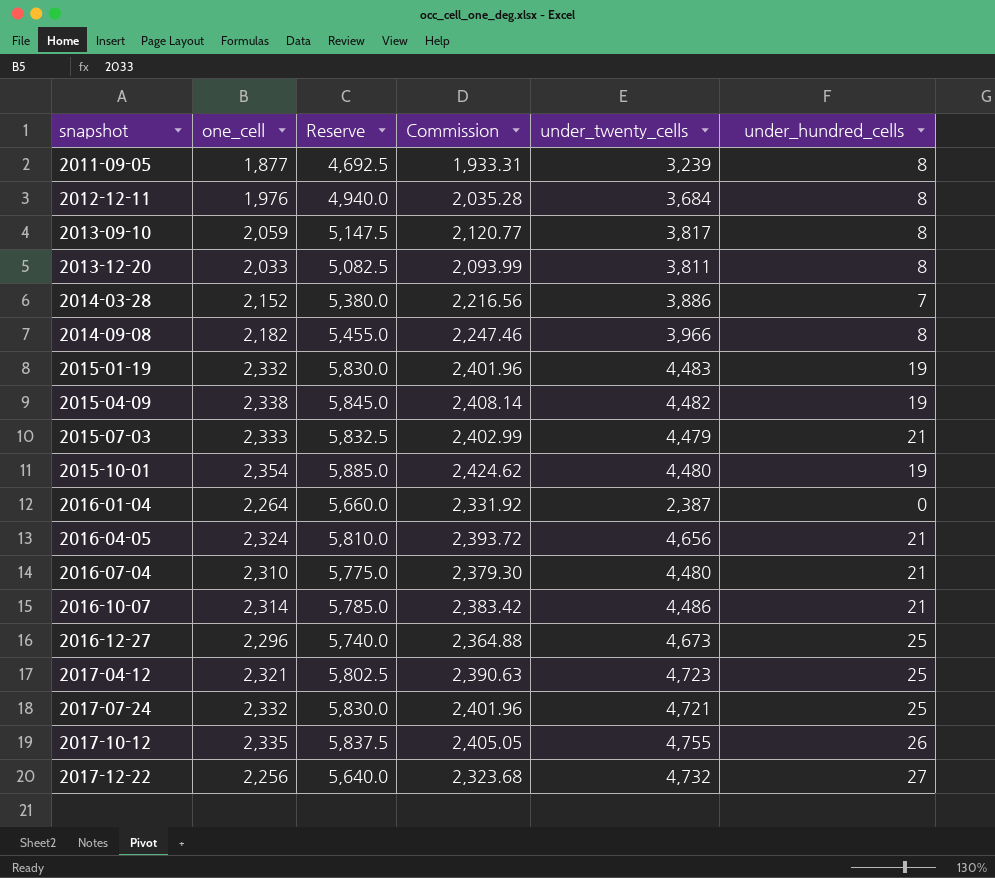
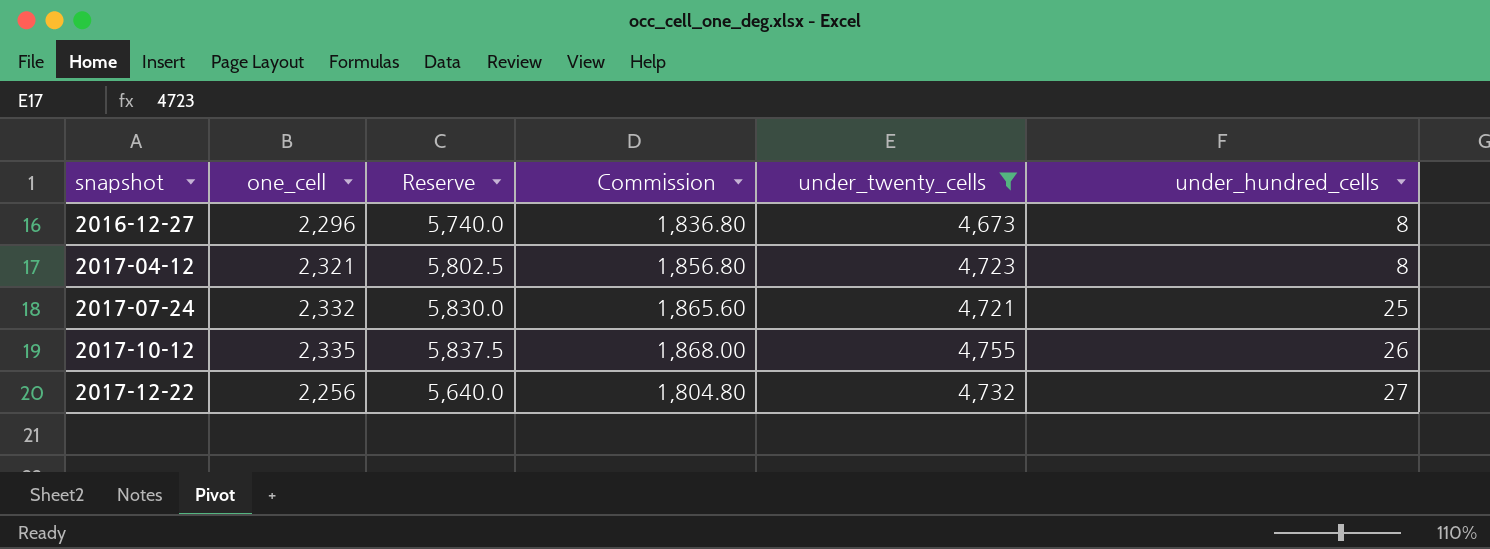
filter: none -> under_twenty_cells >= 4,673
column Commission | formula: [one_cell] * 1.03 -> [one_cell] * 0.8
2016-12-27 | under_hundred_cells: 25 -> 8
2017-04-12 | under_hundred_cells: 25 -> 8

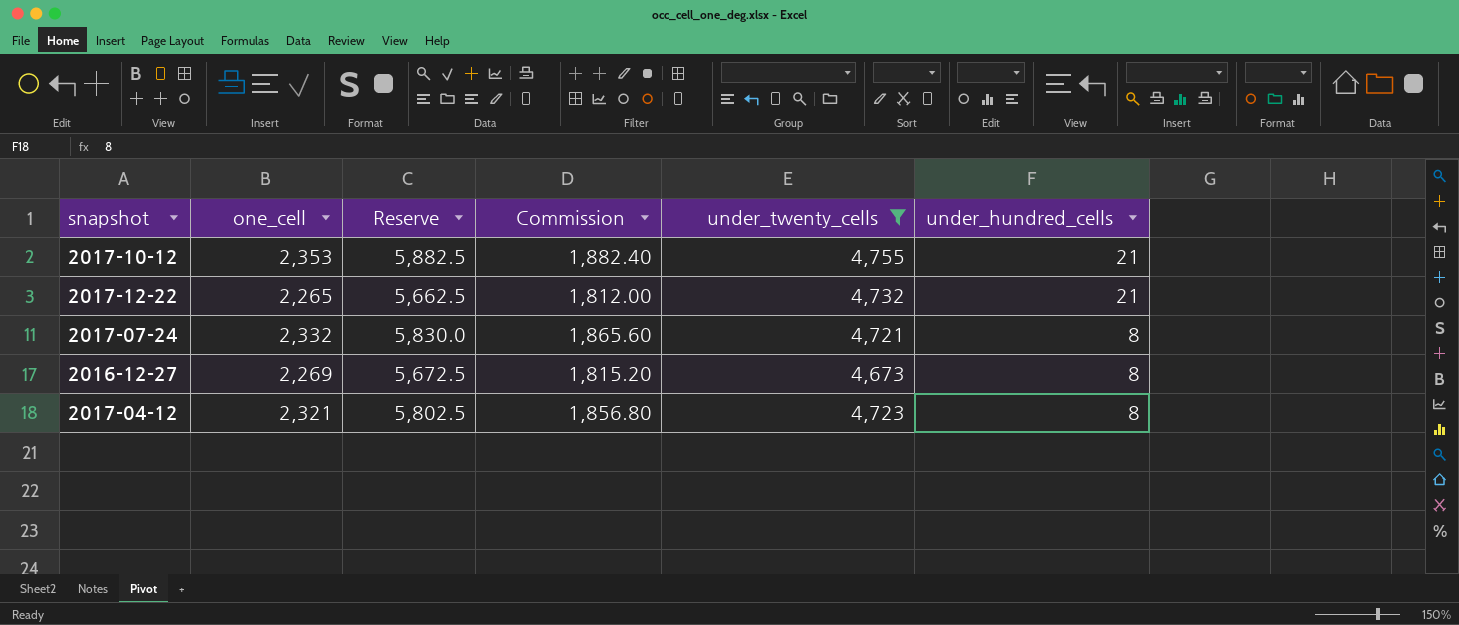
row order: snapshot ascending -> under_hundred_cells descending
2017-10-12 | one_cell: 2,335 -> 2,353
2017-10-12 | Reserve: 5,837.5 -> 5,882.5
2017-10-12 | Commission: 1,868.00 -> 1,882.40
2017-10-12 | under_hundred_cells: 26 -> 21
2017-12-22 | one_cell: 2,256 -> 2,265
2017-12-22 | Reserve: 5,640.0 -> 5,662.5
2017-12-22 | Commission: 1,804.80 -> 1,812.00
2017-12-22 | under_hundred_cells: 27 -> 21
2017-07-24 | under_hundred_cells: 25 -> 8
2016-12-27 | one_cell: 2,296 -> 2,269
2016-12-27 | Reserve: 5,740.0 -> 5,672.5
2016-12-27 | Commission: 1,836.80 -> 1,815.20

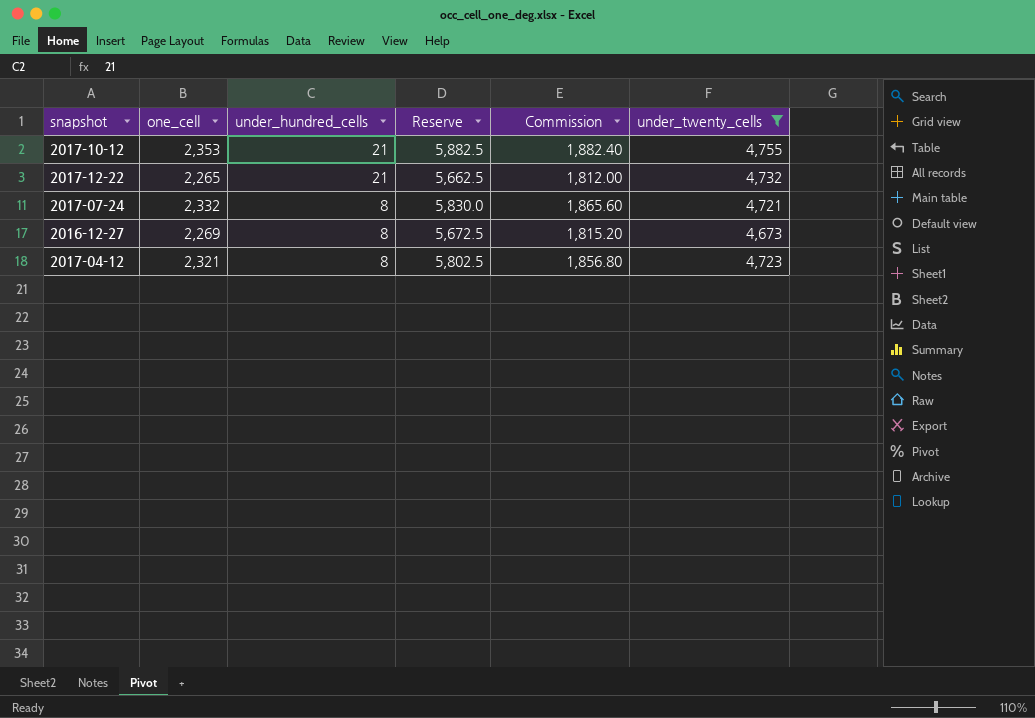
column under_hundred_cells | position: 6 -> 3

